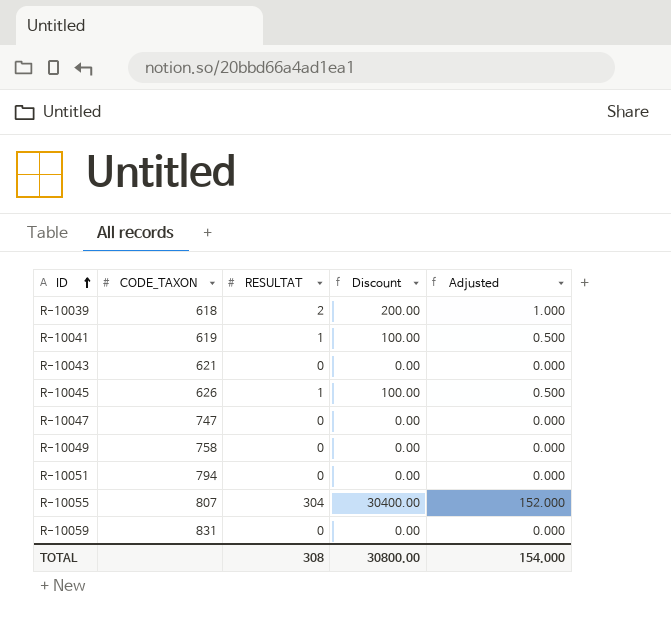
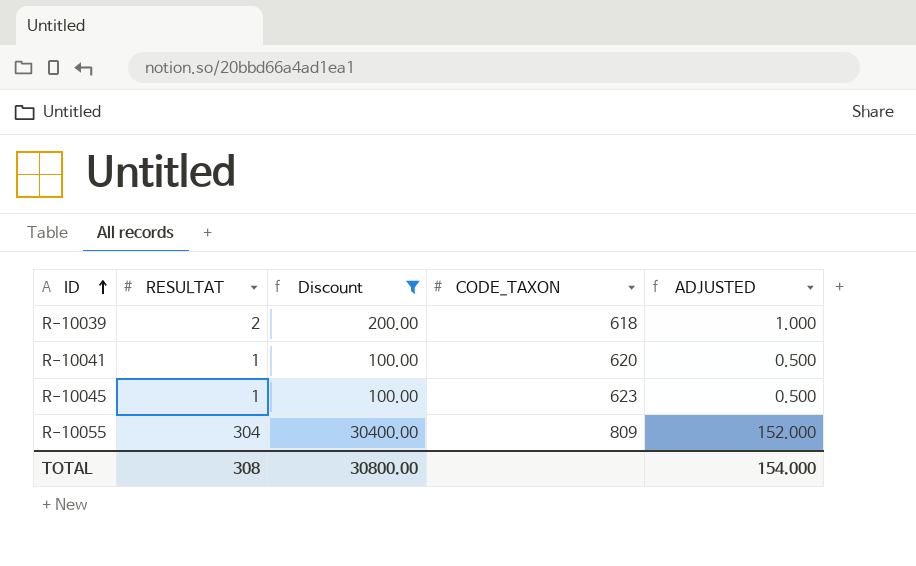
filter: none -> Discount != 0.00
column CODE_TAXON | position: 2 -> 4
column name: Adjusted -> ADJUSTED
R-10041 | CODE_TAXON: 619 -> 620
R-10045 | CODE_TAXON: 626 -> 623
R-10055 | CODE_TAXON: 807 -> 809

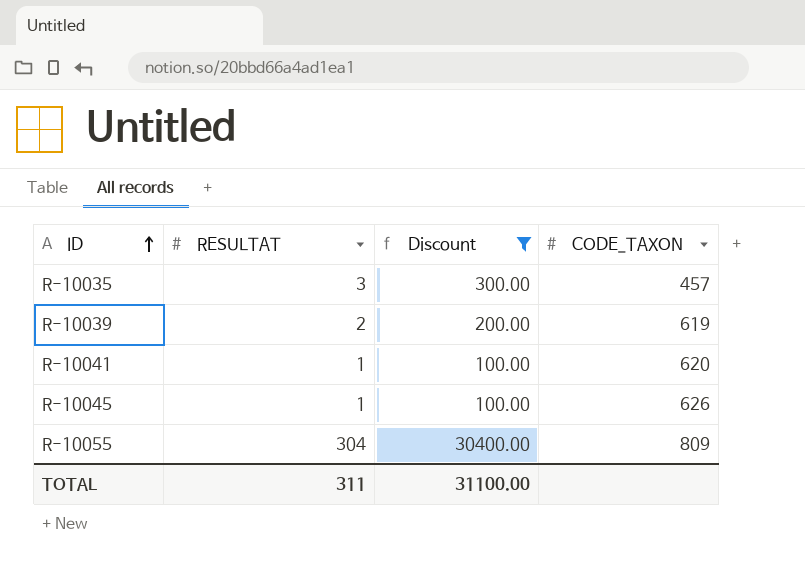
column ADJUSTED | formula: [RESULTAT] * 0.5 -> none
row R-10035: none -> 3 | 300.00 | 457
R-10039 | CODE_TAXON: 618 -> 619
R-10045 | CODE_TAXON: 623 -> 626
TOTAL | RESULTAT: 308 -> 311
TOTAL | Discount: 30800.00 -> 31100.00

